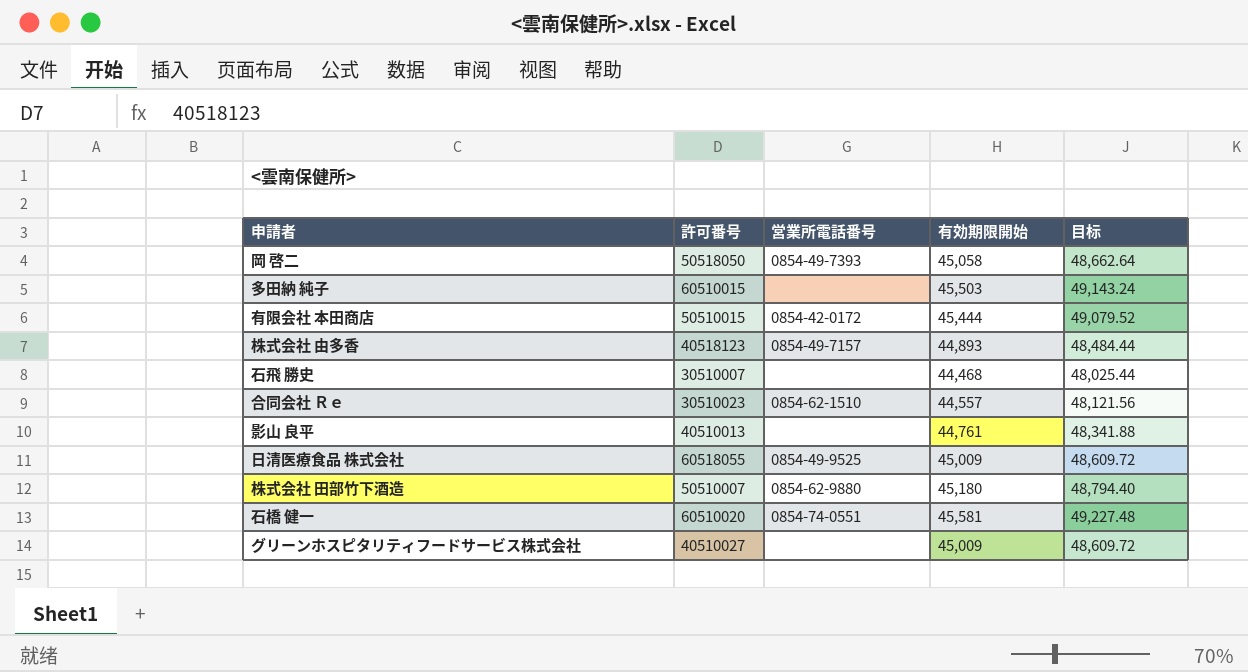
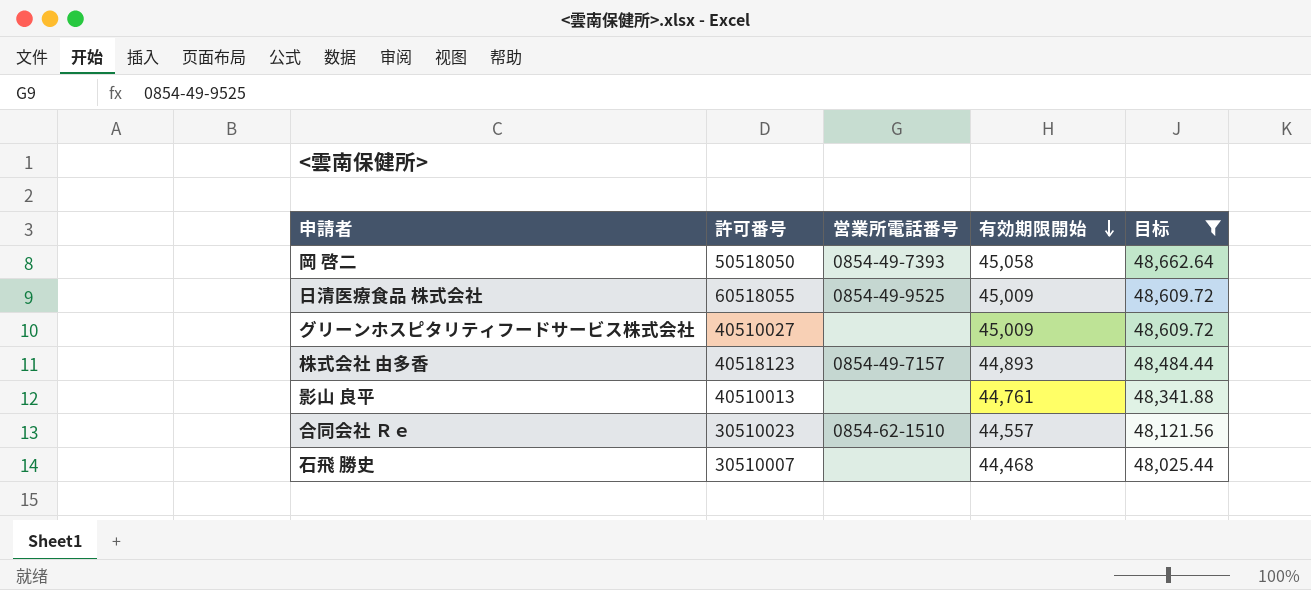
filter: none -> 目标 <= 48,662.64
row order: none -> 有効期限開始 descending

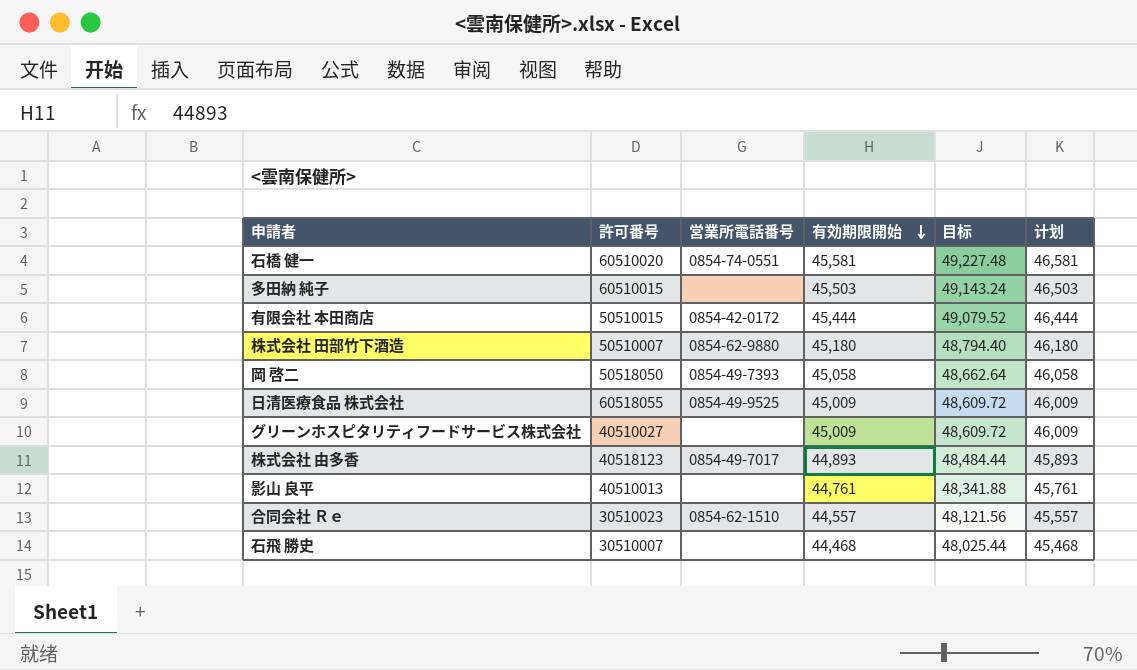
filter: 目标 <= 48,662.64 -> none
column 计划 | formula: none -> [有効期限開始] + 1000
株式会社 由多香 | 営業所電話番号: 0854-49-7157 -> 0854-49-7017

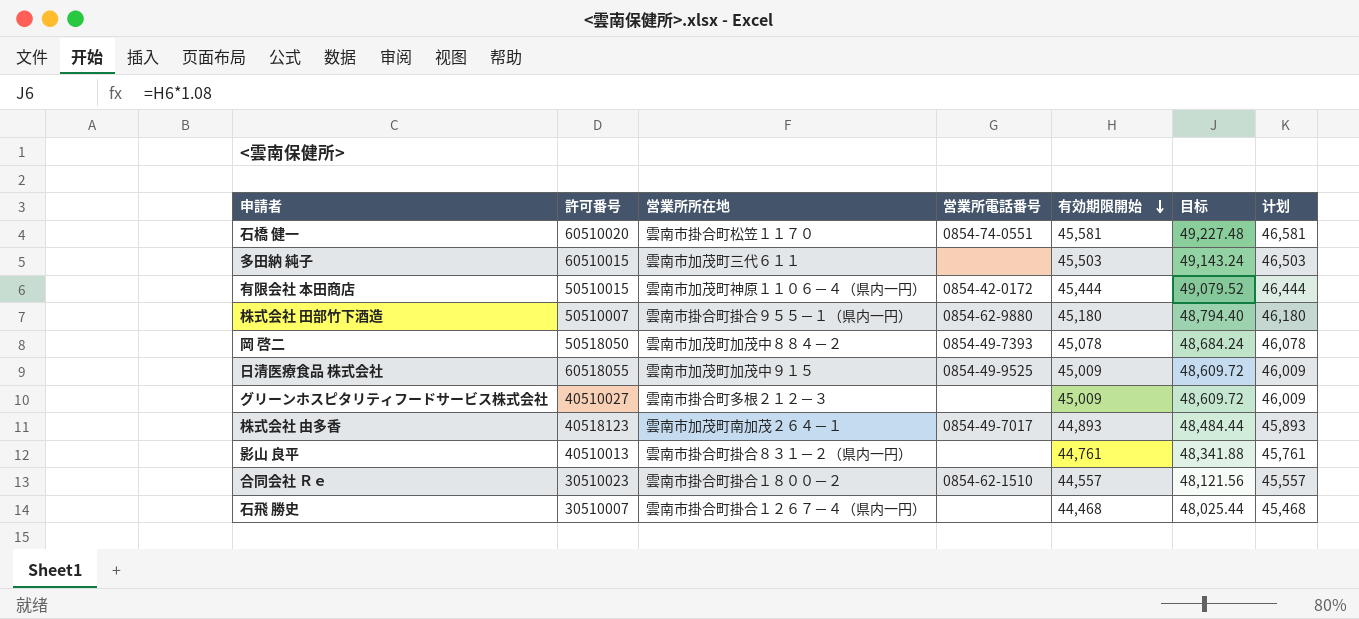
column 営業所所在地 | position: none -> 3
岡 啓二 | 有効期限開始: 45,058 -> 45,078
岡 啓二 | 目标: 48,662.64 -> 48,684.24
岡 啓二 | 计划: 46,058 -> 46,078

